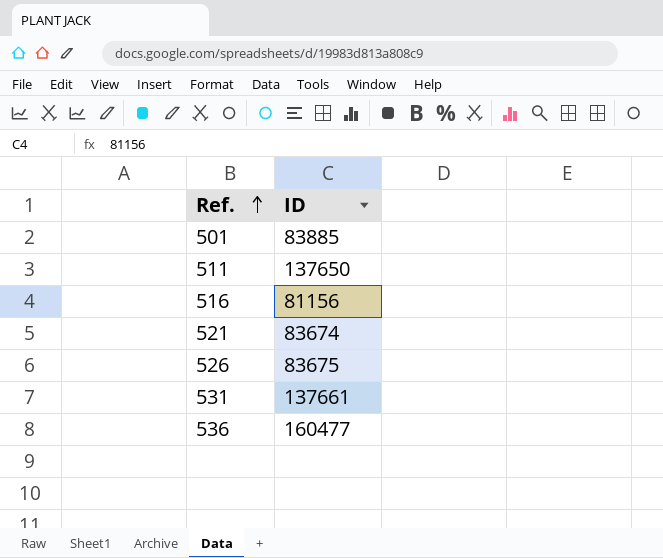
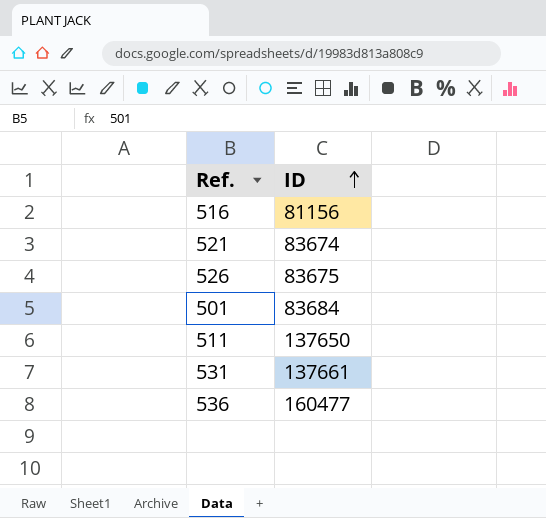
row order: Ref. ascending -> ID ascending
501 | ID: 83885 -> 83684

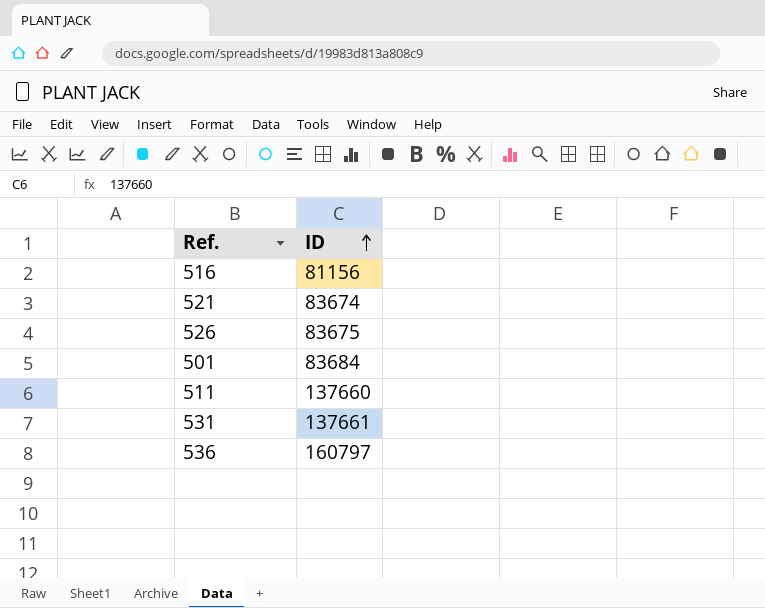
511 | ID: 137650 -> 137660
536 | ID: 160477 -> 160797

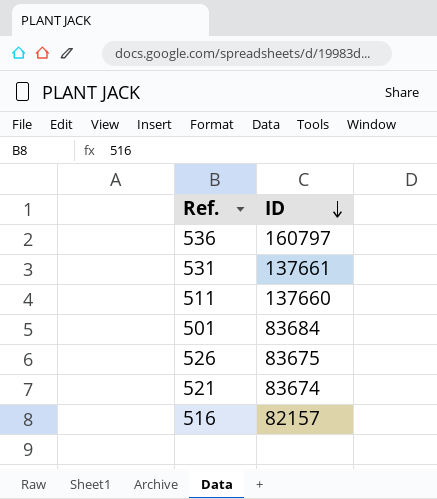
row order: ID ascending -> ID descending
516 | ID: 81156 -> 82157

